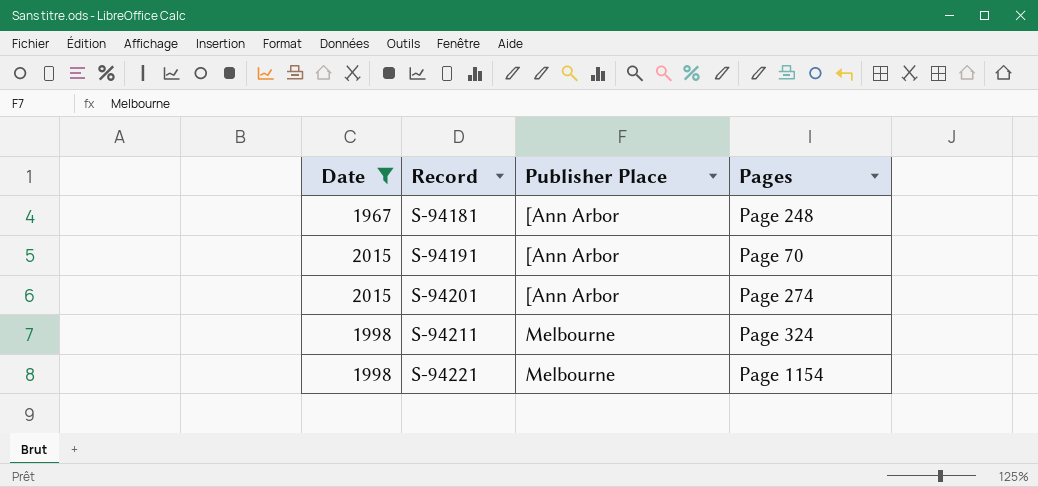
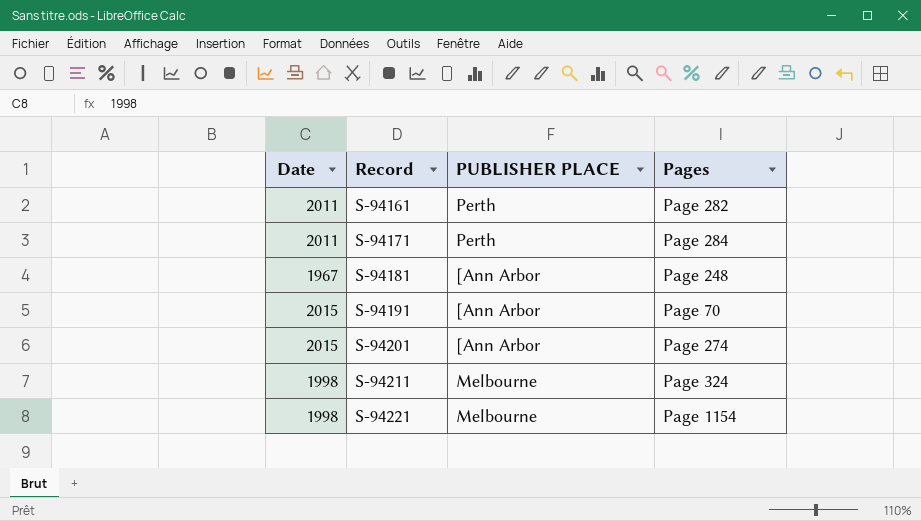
filter: Date != 2011 -> none
column name: Publisher Place -> PUBLISHER PLACE

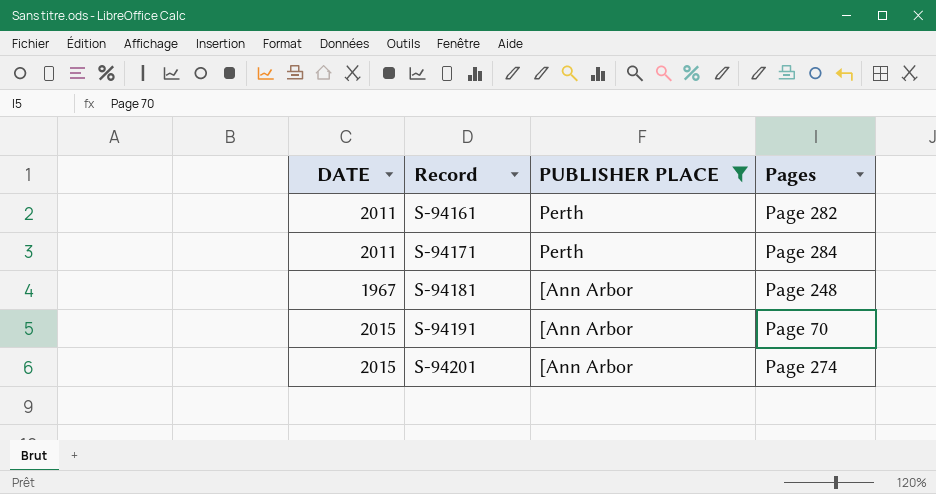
filter: none -> PUBLISHER PLACE != Melbourne
column name: Date -> DATE

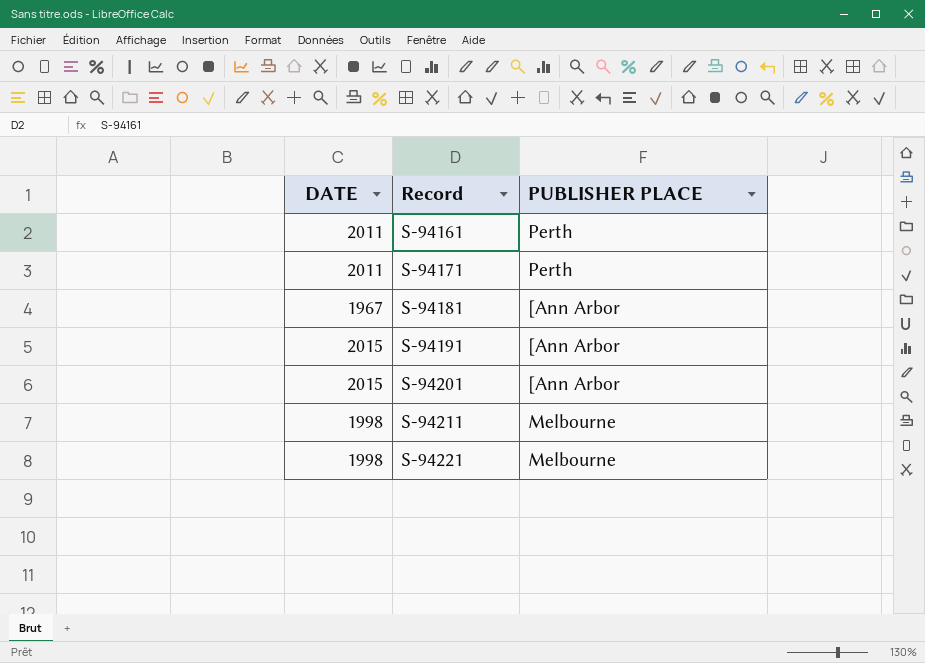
filter: PUBLISHER PLACE != Melbourne -> none
column Pages | position: 4 -> none

